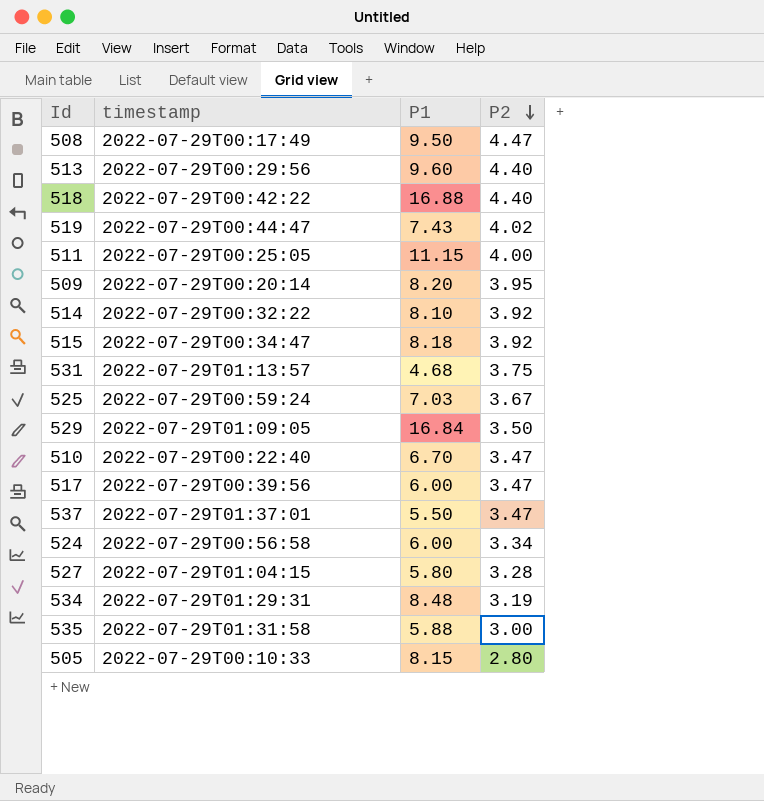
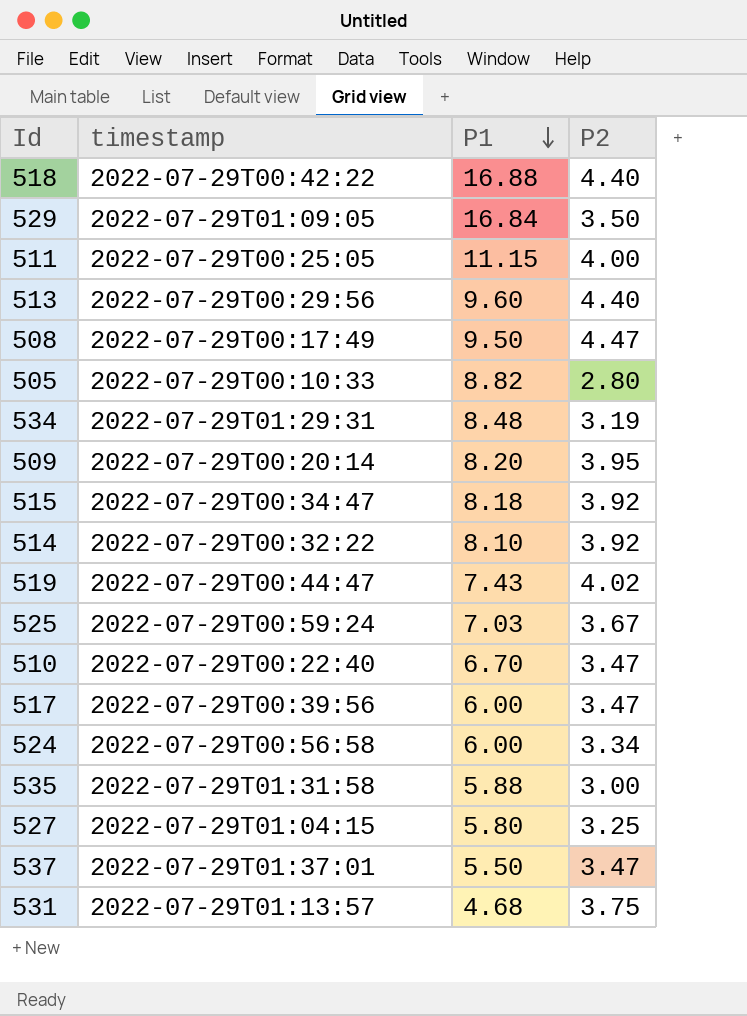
row order: P2 descending -> P1 descending
505 | P1: 8.15 -> 8.82
527 | P2: 3.28 -> 3.25

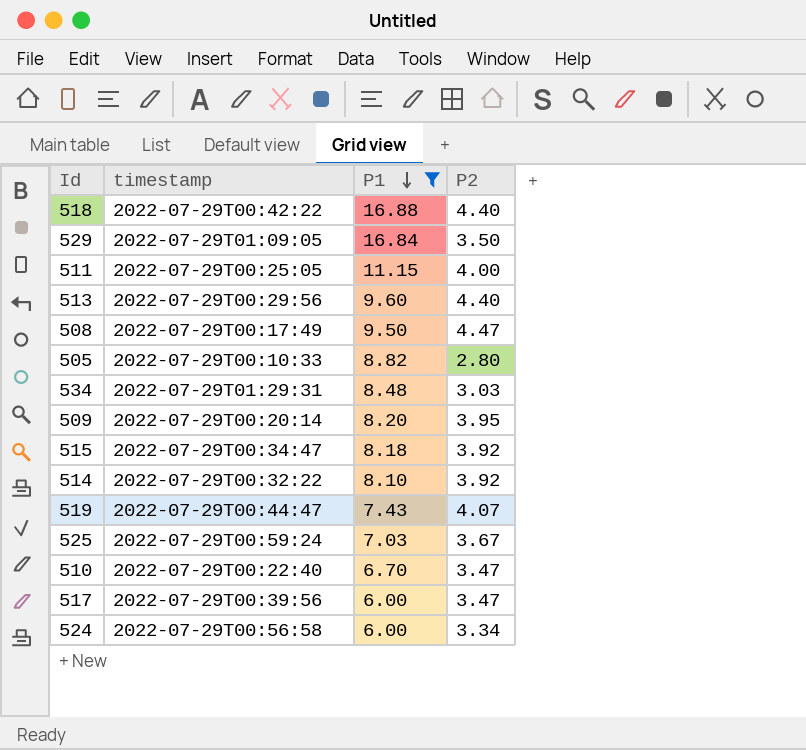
filter: none -> P1 >= 6.00
534 | P2: 3.19 -> 3.03
519 | P2: 4.02 -> 4.07

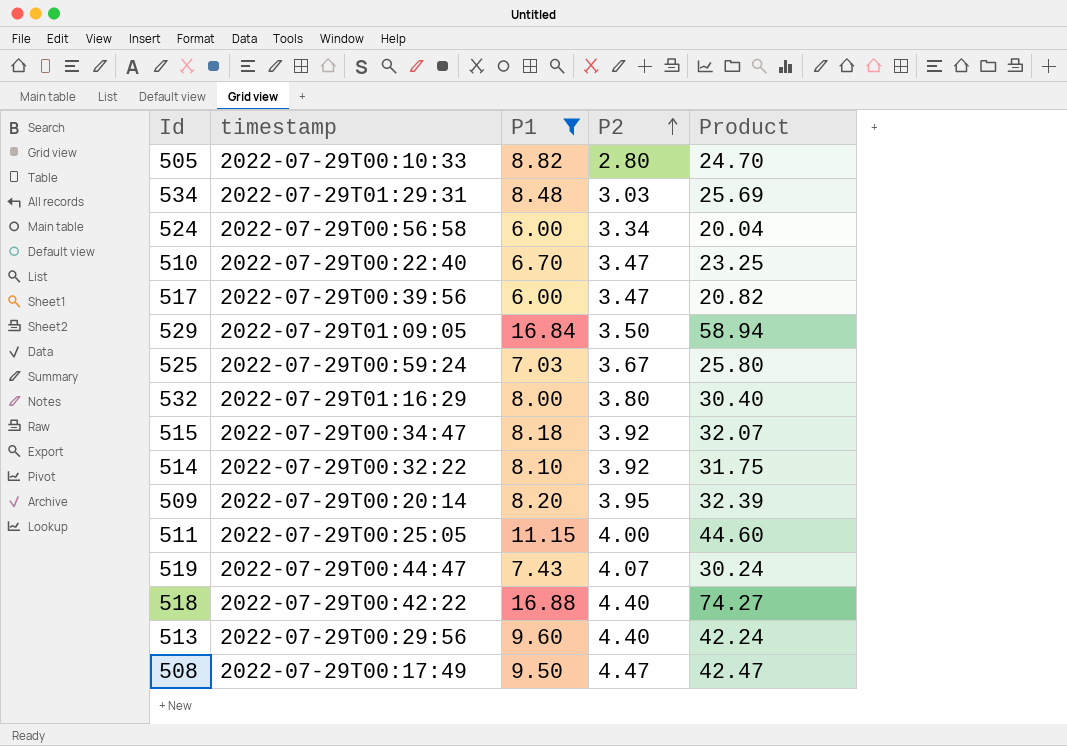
row order: P1 descending -> P2 ascending
column Product | formula: none -> [P1] * [P2]
row 532: none -> 2022-07-29T01:16:29 | 8.00 | 3.80 | 30.40

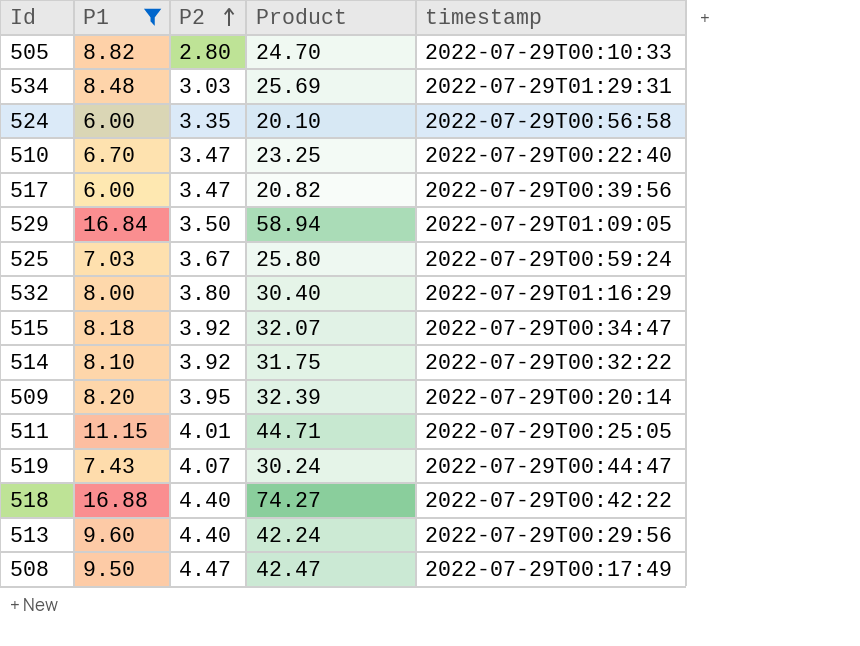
column timestamp | position: 2 -> 5
524 | P2: 3.34 -> 3.35
524 | Product: 20.04 -> 20.10
511 | P2: 4.00 -> 4.01
511 | Product: 44.60 -> 44.71

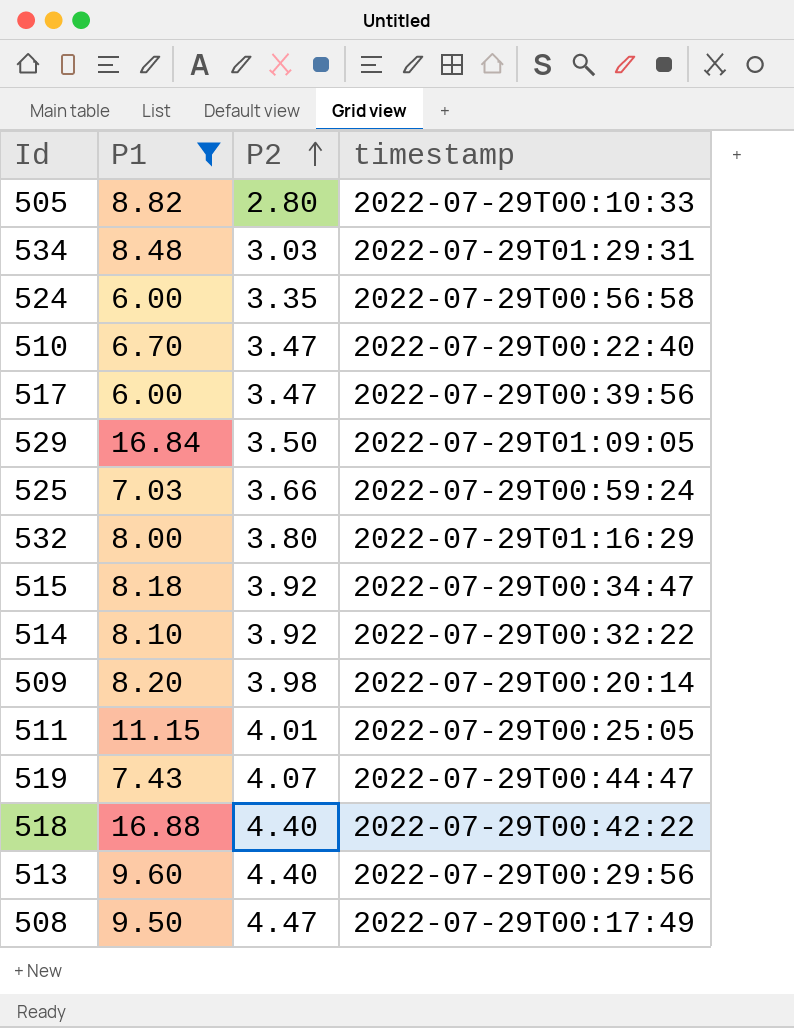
column Product | formula: [P1] * [P2] -> none
525 | P2: 3.67 -> 3.66
509 | P2: 3.95 -> 3.98

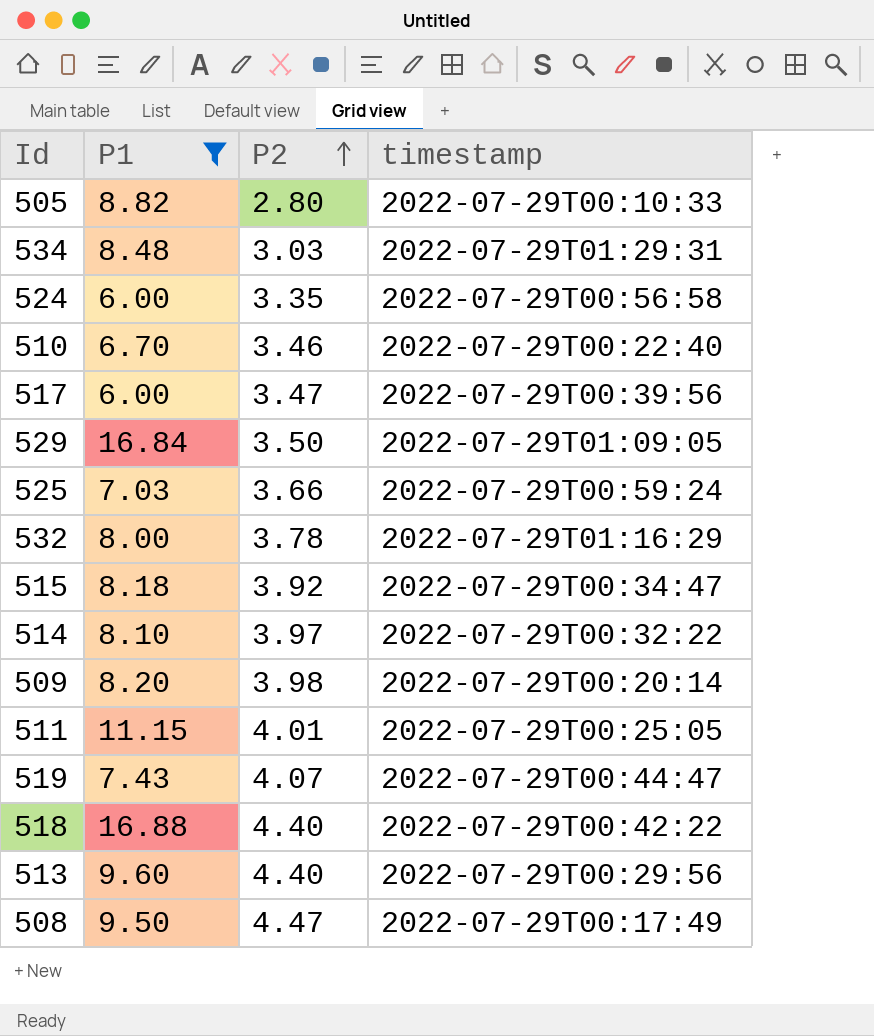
510 | P2: 3.47 -> 3.46
532 | P2: 3.80 -> 3.78
514 | P2: 3.92 -> 3.97

